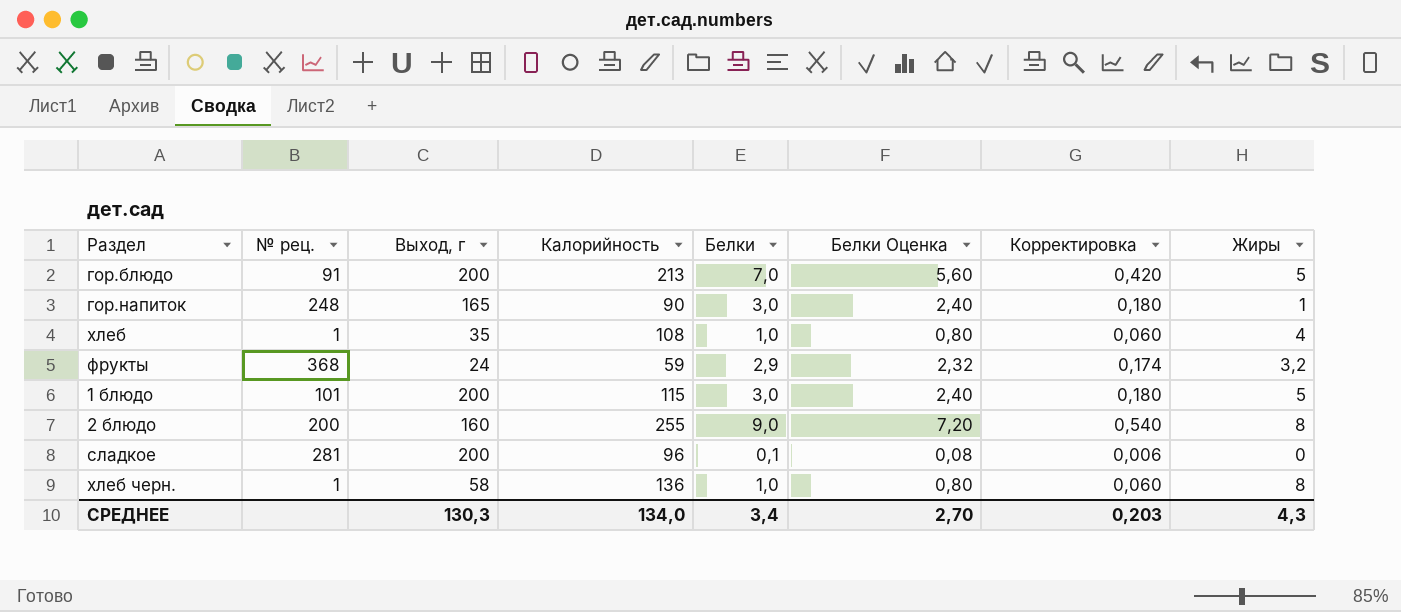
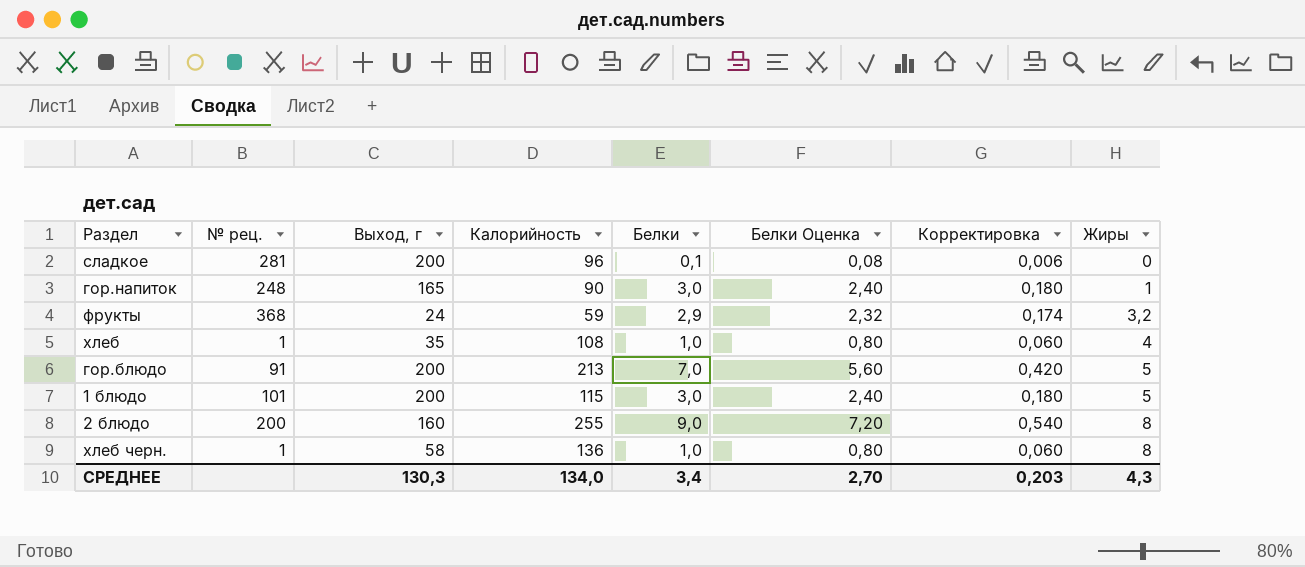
row order: none -> Жиры ascending

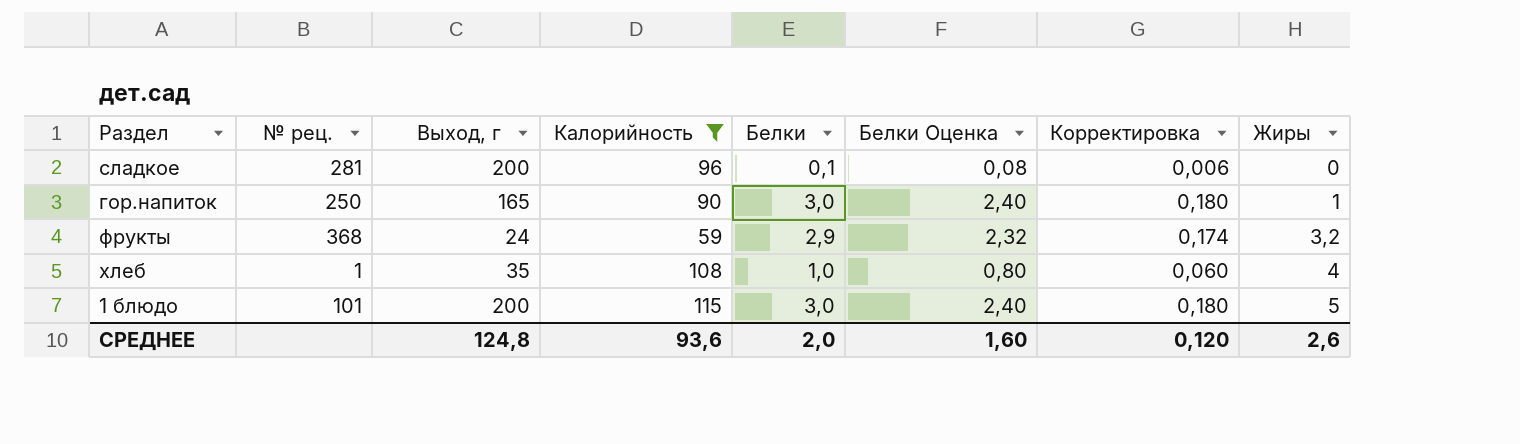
filter: none -> Калорийность <= 115
гор.напиток | № рец.: 248 -> 250
СРЕДНЕЕ | Выход, г: 130,3 -> 124,8
СРЕДНЕЕ | Калорийность: 134,0 -> 93,6
СРЕДНЕЕ | Белки: 3,4 -> 2,0
СРЕДНЕЕ | Белки Оценка: 2,70 -> 1,60
СРЕДНЕЕ | Корректировка: 0,203 -> 0,120
СРЕДНЕЕ | Жиры: 4,3 -> 2,6

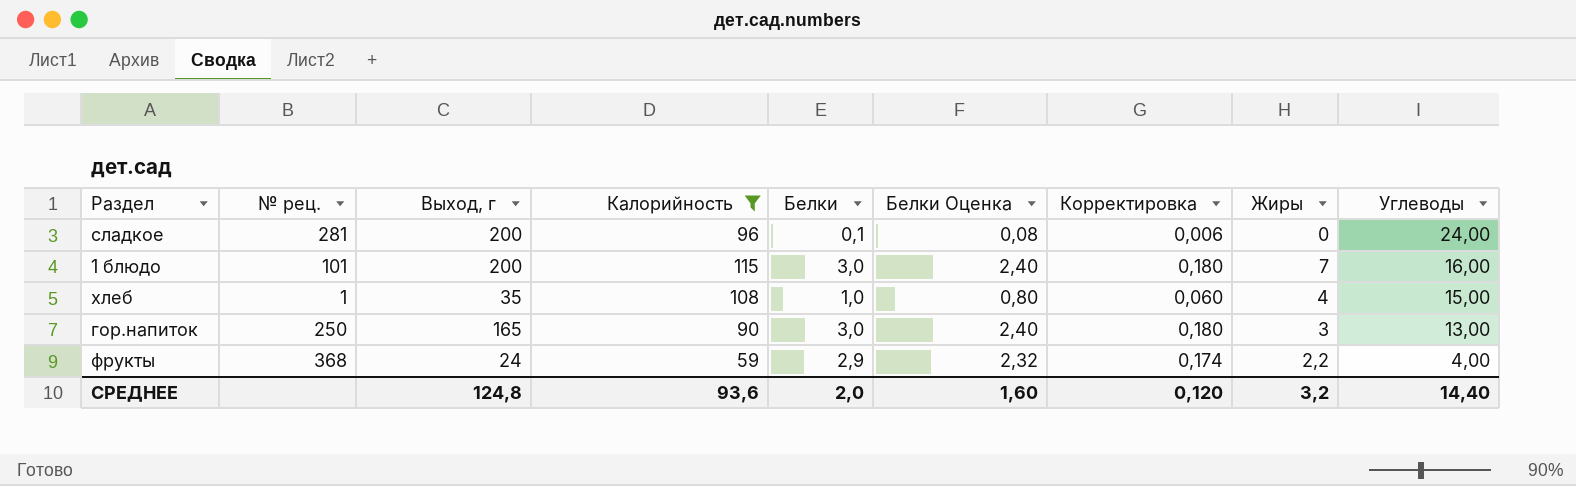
row order: Жиры ascending -> Углеводы descending
column Углеводы | position: none -> 9
1 блюдо | Жиры: 5 -> 7
гор.напиток | Жиры: 1 -> 3
фрукты | Жиры: 3,2 -> 2,2
СРЕДНЕЕ | Жиры: 2,6 -> 3,2

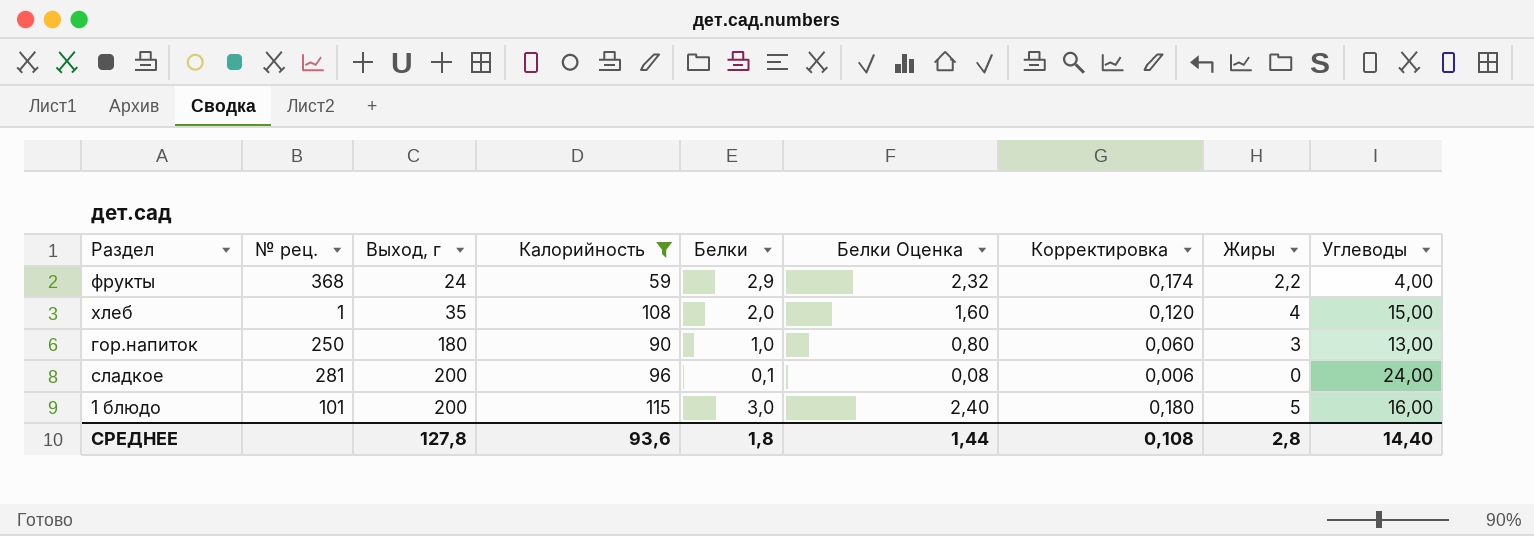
row order: Углеводы descending -> Выход, г ascending
хлеб | Белки: 1,0 -> 2,0
хлеб | Белки Оценка: 0,80 -> 1,60
хлеб | Корректировка: 0,060 -> 0,120
гор.напиток | Выход, г: 165 -> 180
гор.напиток | Белки: 3,0 -> 1,0
гор.напиток | Белки Оценка: 2,40 -> 0,80
гор.напиток | Корректировка: 0,180 -> 0,060
1 блюдо | Жиры: 7 -> 5
СРЕДНЕЕ | Выход, г: 124,8 -> 127,8
СРЕДНЕЕ | Белки: 2,0 -> 1,8
СРЕДНЕЕ | Белки Оценка: 1,60 -> 1,44
СРЕДНЕЕ | Корректировка: 0,120 -> 0,108
СРЕДНЕЕ | Жиры: 3,2 -> 2,8

